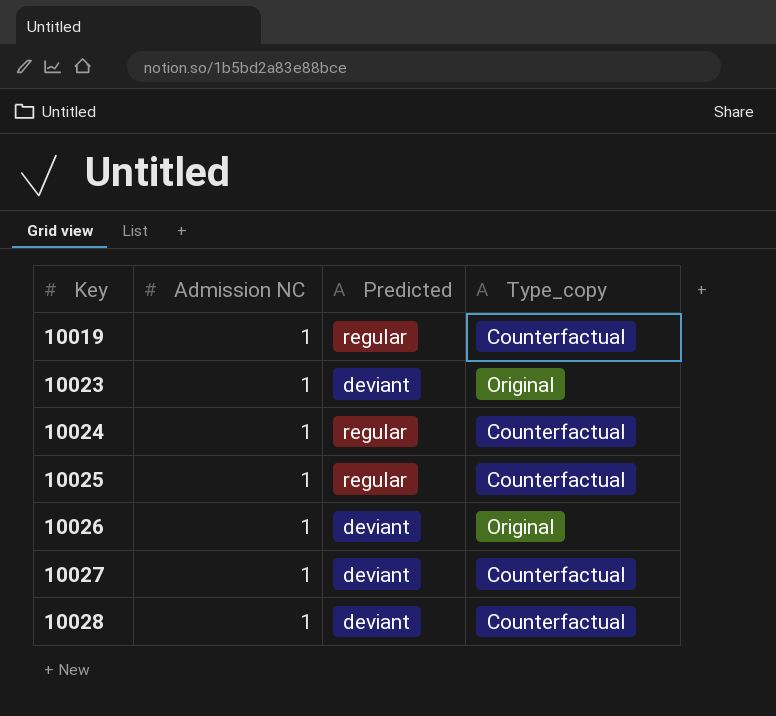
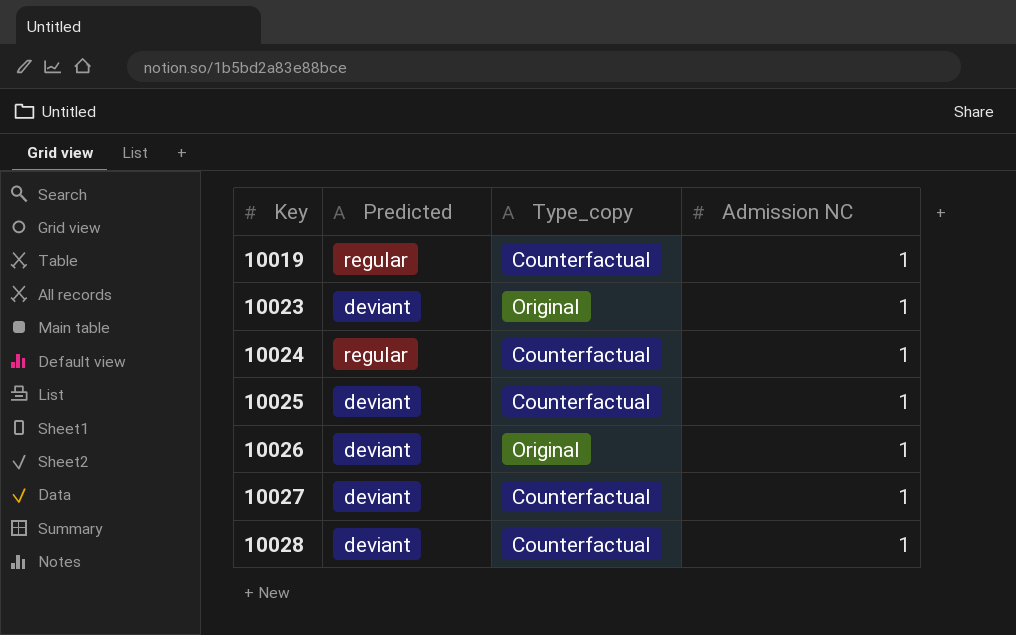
column Admission NC | position: 2 -> 4
10025 | Predicted: regular -> deviant

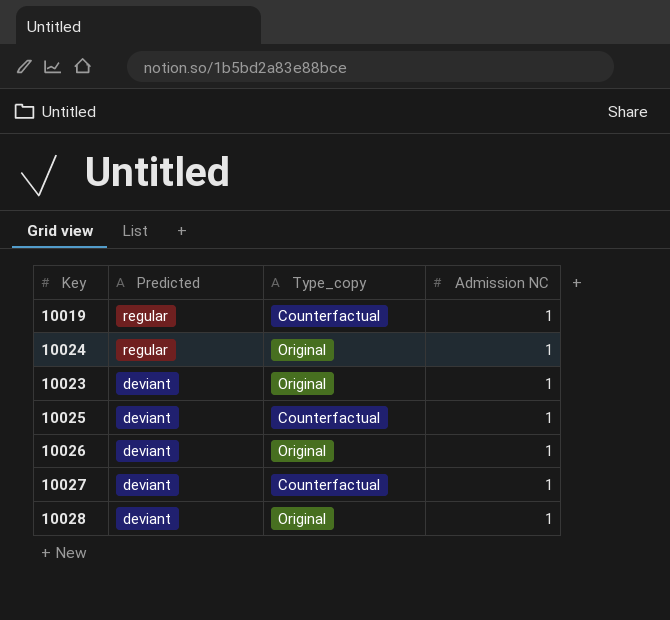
row order: Key ascending -> Predicted descending
10024 | Type_copy: Counterfactual -> Original
10028 | Type_copy: Counterfactual -> Original

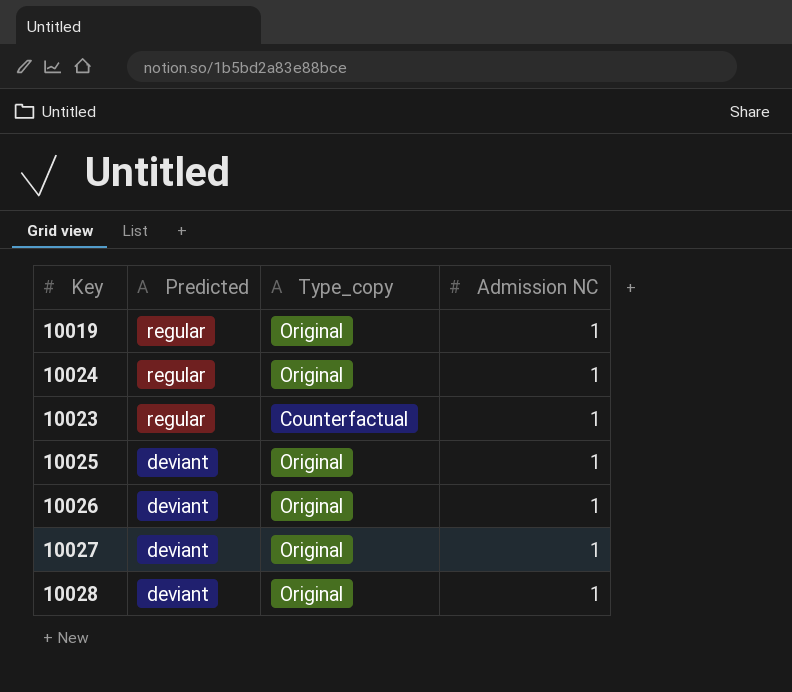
10019 | Type_copy: Counterfactual -> Original
10023 | Predicted: deviant -> regular
10023 | Type_copy: Original -> Counterfactual
10025 | Type_copy: Counterfactual -> Original
10027 | Type_copy: Counterfactual -> Original

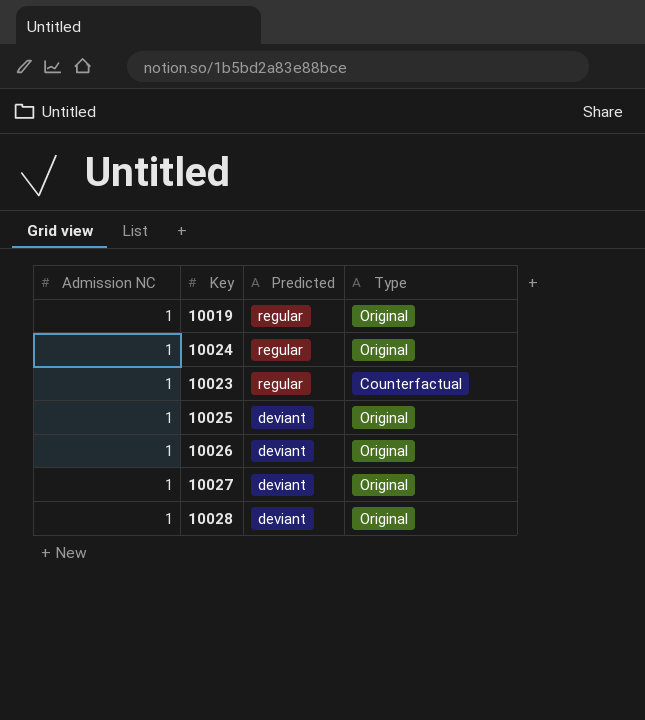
column Admission NC | position: 4 -> 1
column name: Type_copy -> Type

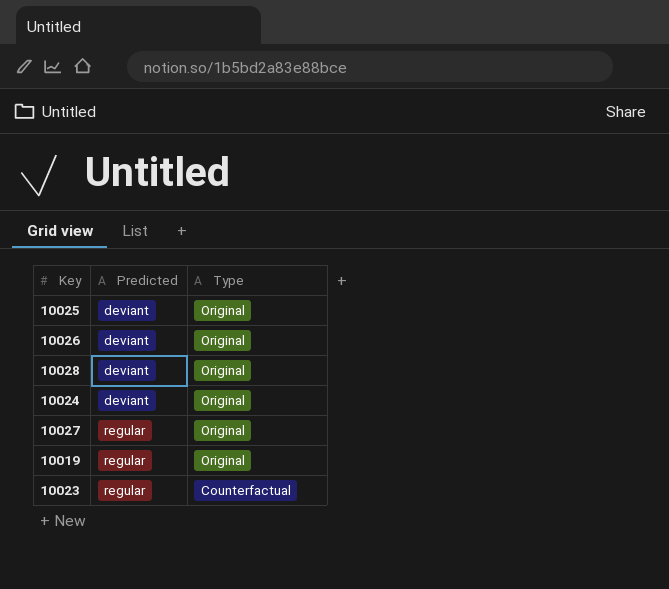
row order: Predicted descending -> Predicted ascending
column Admission NC | position: 1 -> none
10024 | Predicted: regular -> deviant
10027 | Predicted: deviant -> regular

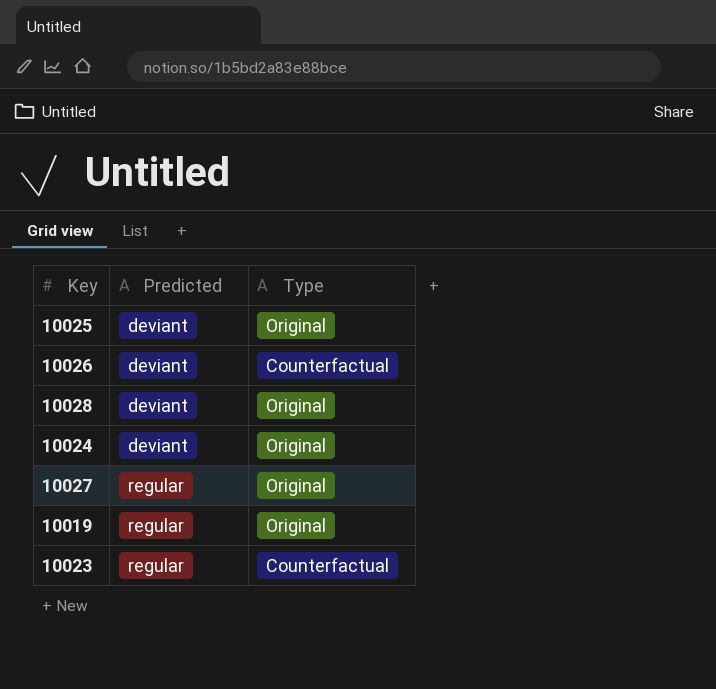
10026 | Type: Original -> Counterfactual

